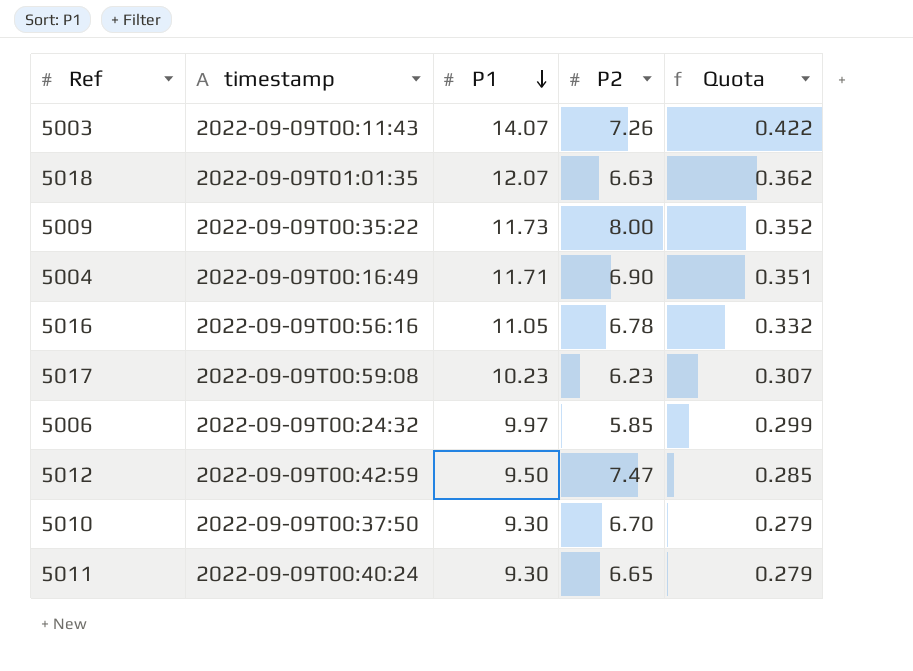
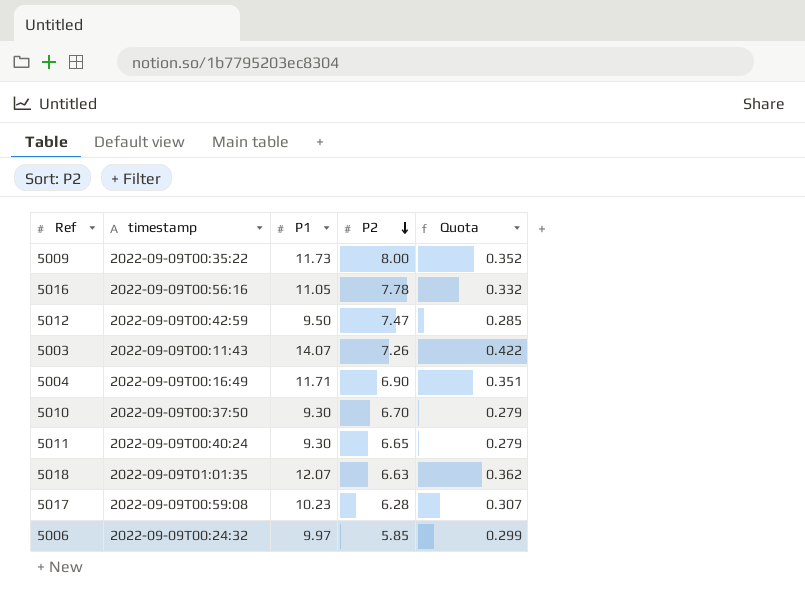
row order: P1 descending -> P2 descending
5016 | P2: 6.78 -> 7.78
5017 | P2: 6.23 -> 6.28

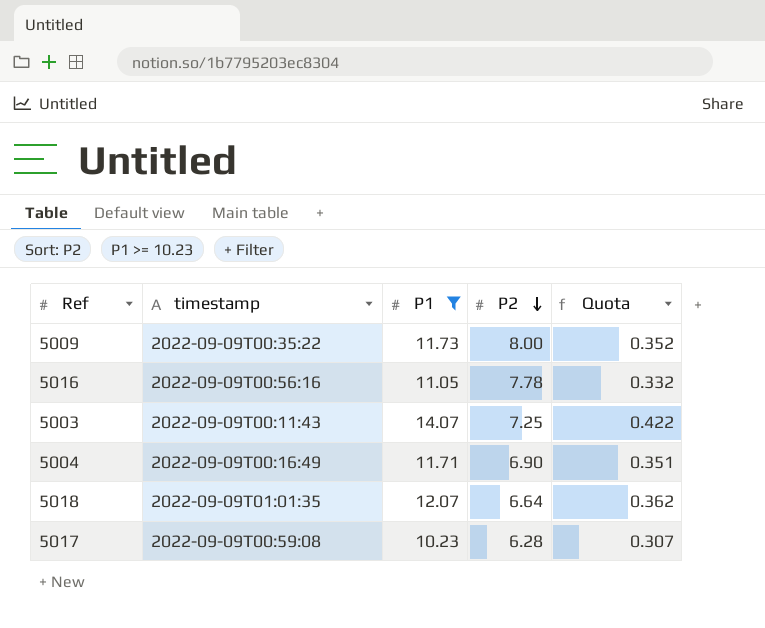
filter: none -> P1 >= 10.23
5003 | P2: 7.26 -> 7.25
5018 | P2: 6.63 -> 6.64

